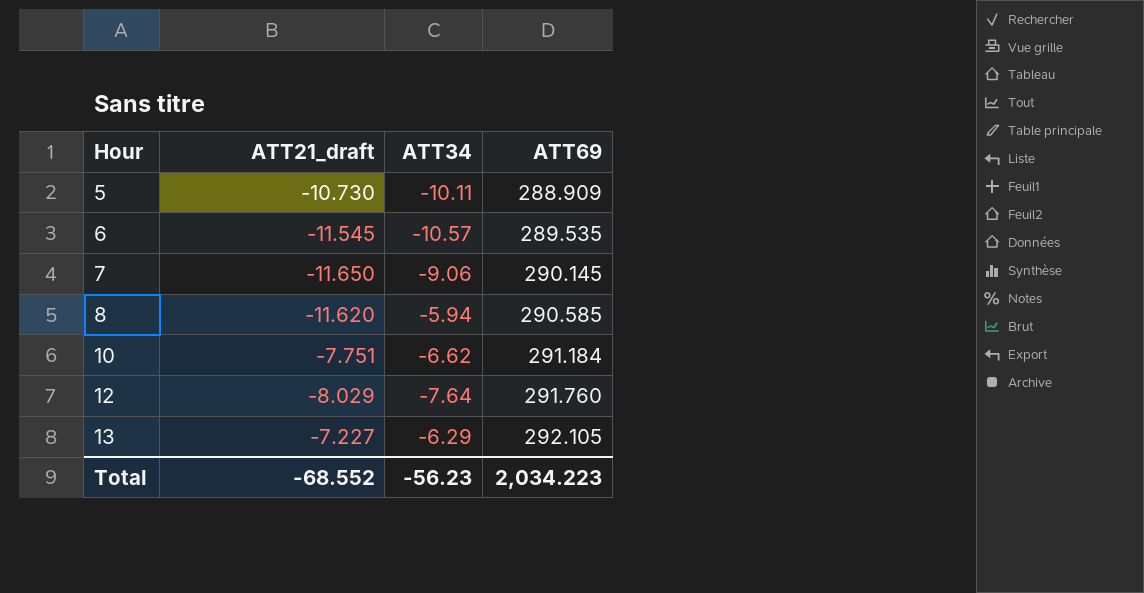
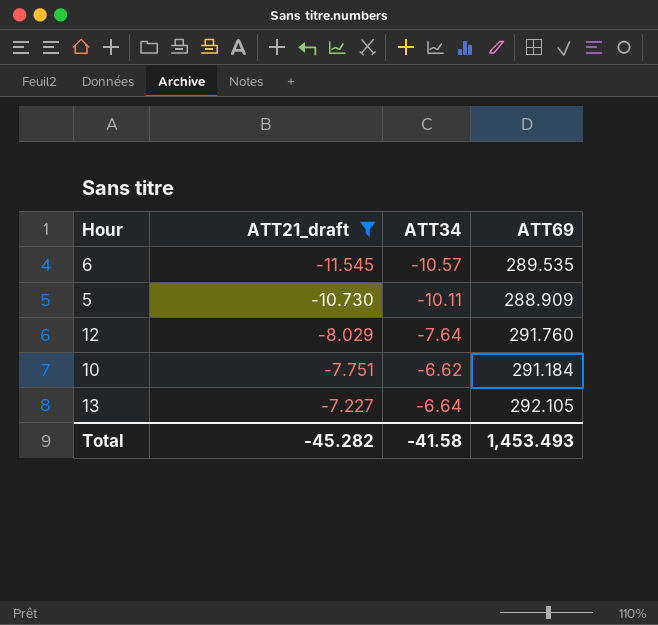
filter: none -> ATT21_draft >= -11.545
row order: Hour ascending -> ATT21_draft ascending
13 | ATT34: -6.29 -> -6.64
Total | ATT21_draft: -68.552 -> -45.282
Total | ATT34: -56.23 -> -41.58
Total | ATT69: 2,034.223 -> 1,453.493

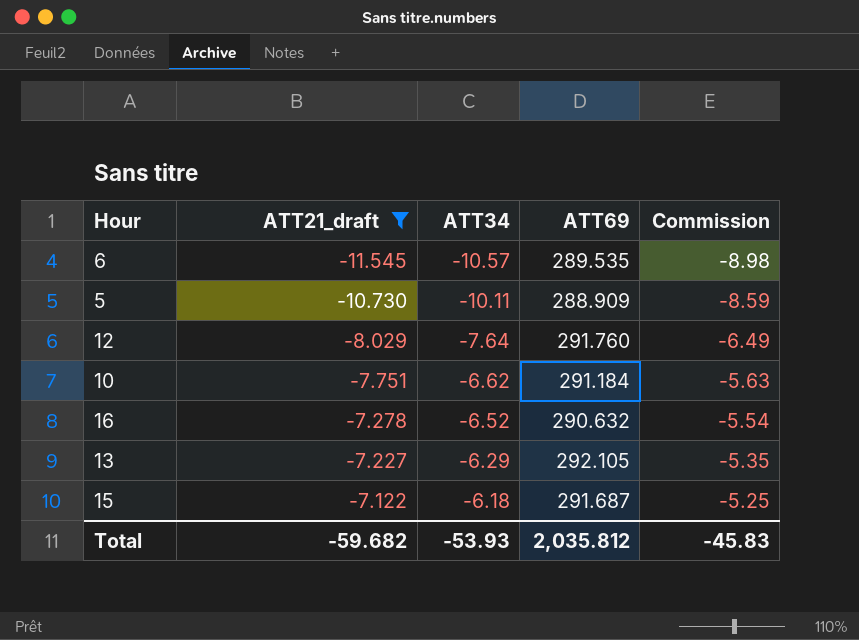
column Commission | formula: none -> [ATT34] * 0.85
row 16: none -> -7.278 | -6.52 | 290.632 | -5.54
13 | ATT34: -6.64 -> -6.29
row 15: none -> -7.122 | -6.18 | 291.687 | -5.25
Total | ATT21_draft: -45.282 -> -59.682
Total | ATT34: -41.58 -> -53.93
Total | ATT69: 1,453.493 -> 2,035.812

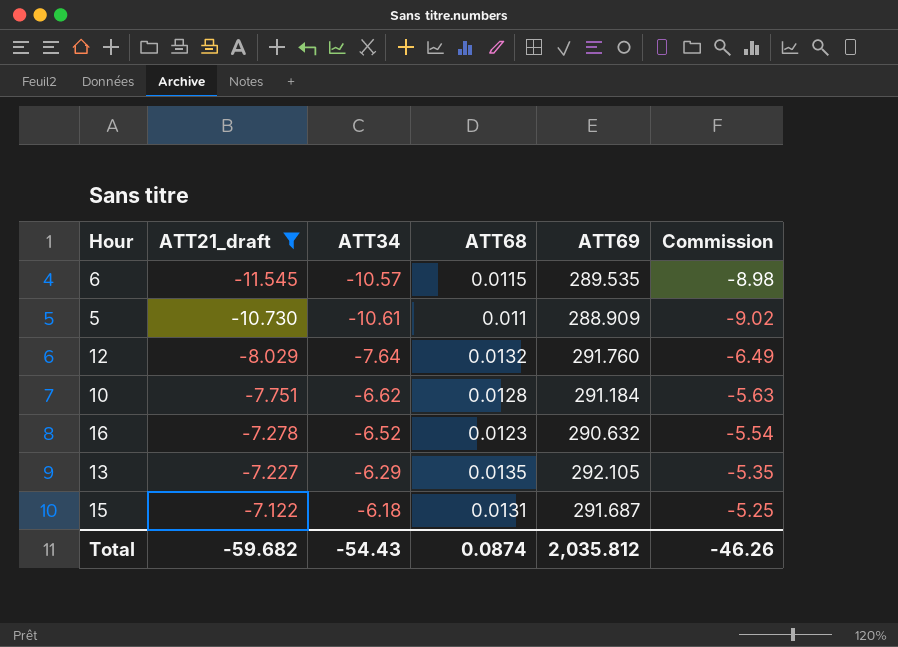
column ATT68 | position: none -> 4
5 | ATT34: -10.11 -> -10.61
5 | Commission: -8.59 -> -9.02
Total | ATT34: -53.93 -> -54.43
Total | Commission: -45.83 -> -46.26

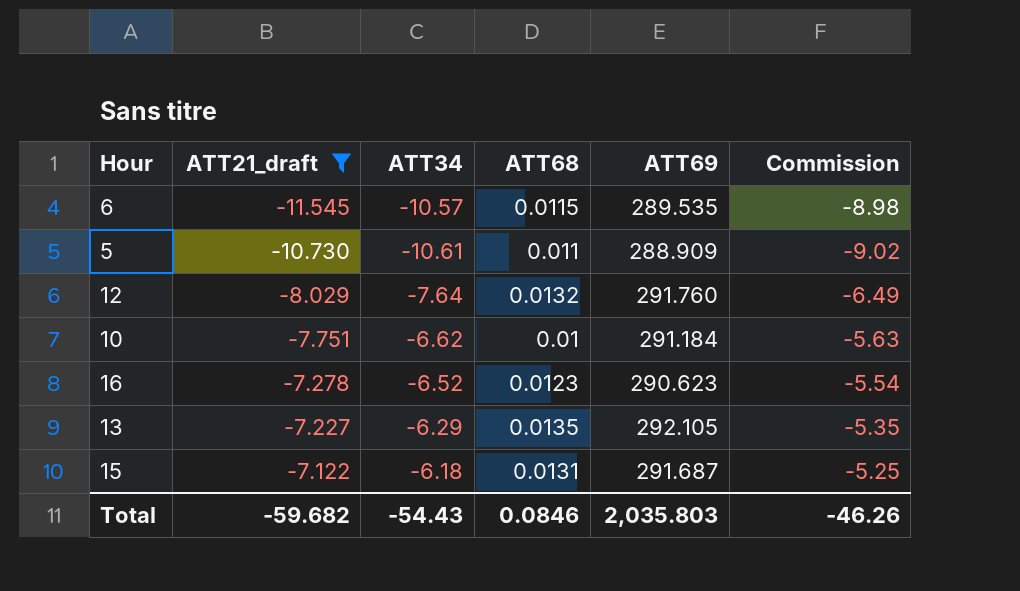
10 | ATT68: 0.0128 -> 0.01
16 | ATT69: 290.632 -> 290.623
Total | ATT68: 0.0874 -> 0.0846
Total | ATT69: 2,035.812 -> 2,035.803

